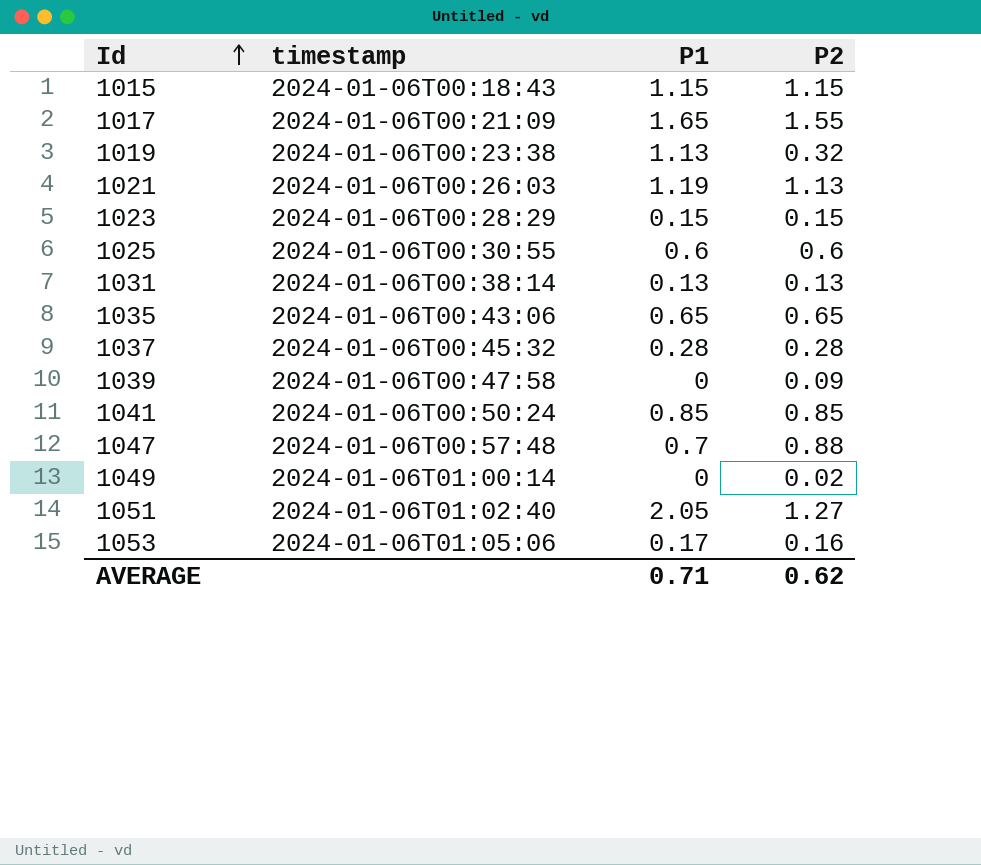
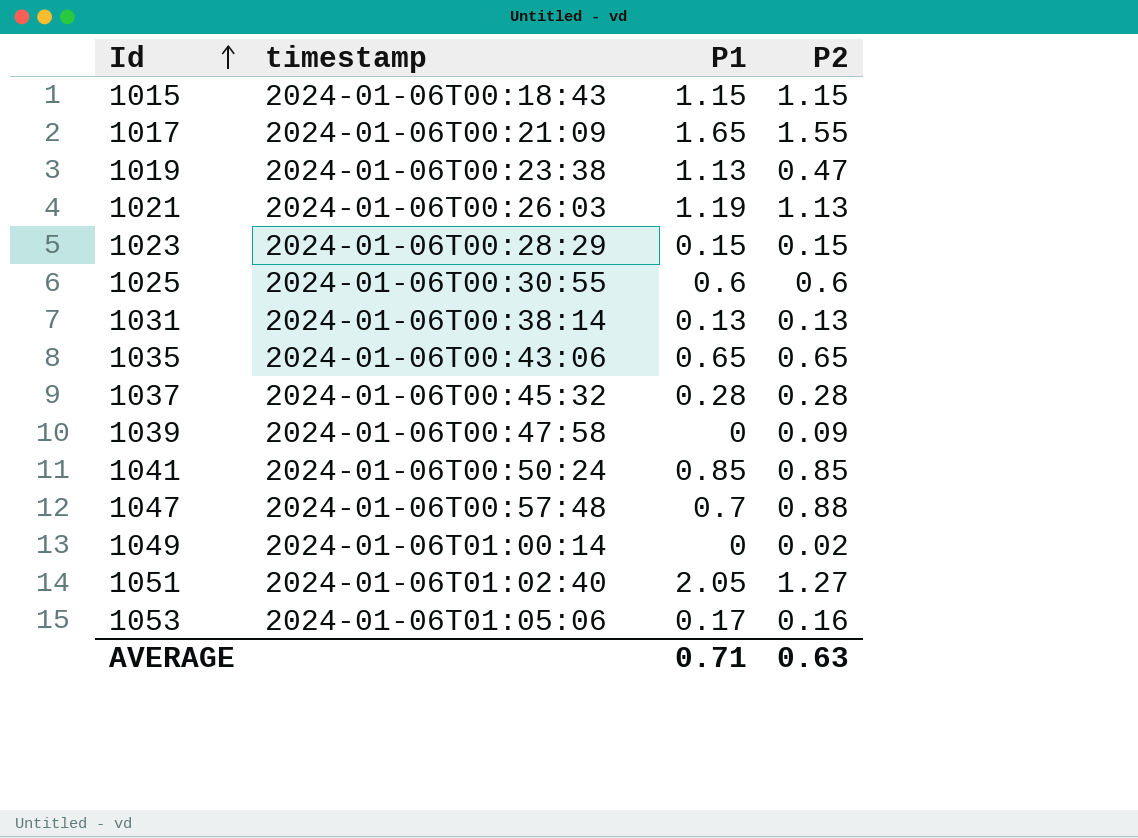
1019 | P2: 0.32 -> 0.47
AVERAGE | P2: 0.62 -> 0.63

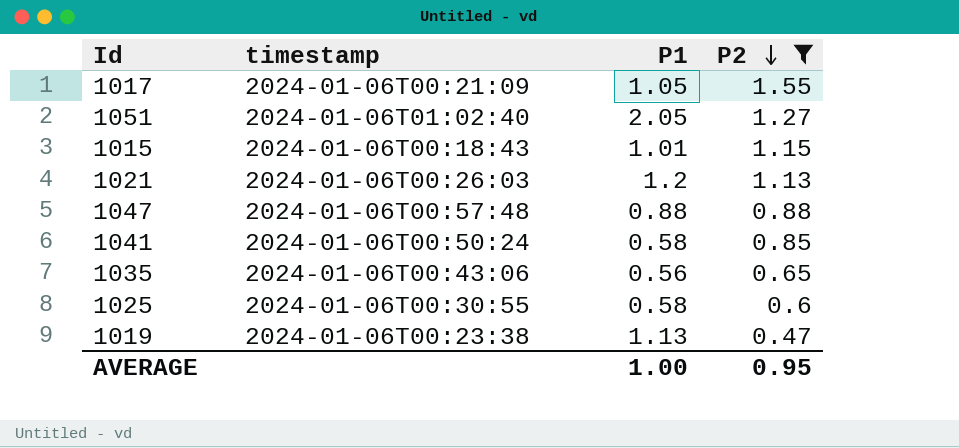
filter: none -> P2 >= 0.47
row order: Id ascending -> P2 descending
1017 | P1: 1.65 -> 1.05
1015 | P1: 1.15 -> 1.01
1021 | P1: 1.19 -> 1.2
1047 | P1: 0.7 -> 0.88
1041 | P1: 0.85 -> 0.58
1035 | P1: 0.65 -> 0.56
1025 | P1: 0.6 -> 0.58
AVERAGE | P1: 0.71 -> 1.00
AVERAGE | P2: 0.63 -> 0.95

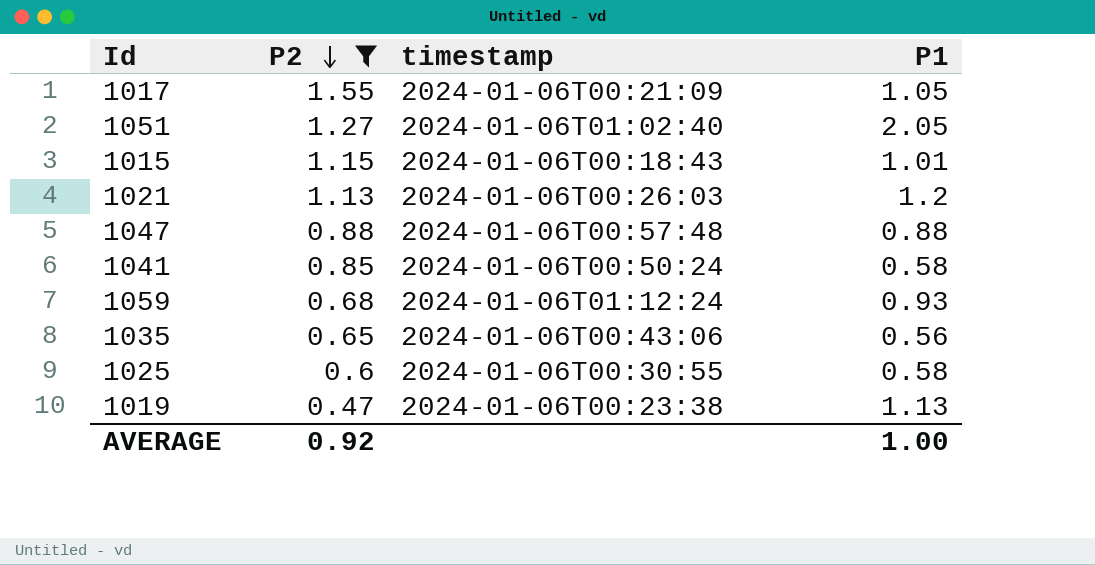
column P2 | position: 4 -> 2
row 1059: none -> 0.68 | 2024-01-06T01:12:24 | 0.93
AVERAGE | P2: 0.95 -> 0.92

